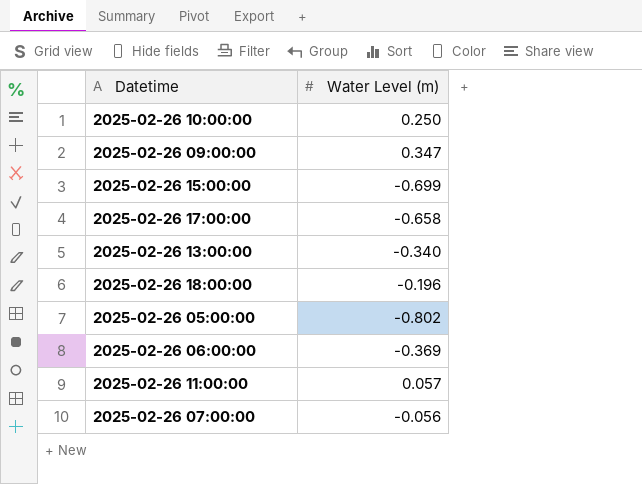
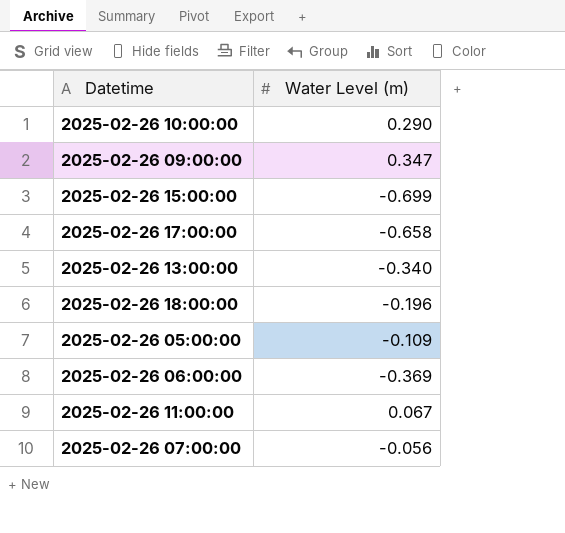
2025-02-26 10:00:00 | Water Level (m): 0.250 -> 0.290
2025-02-26 05:00:00 | Water Level (m): -0.802 -> -0.109
2025-02-26 11:00:00 | Water Level (m): 0.057 -> 0.067

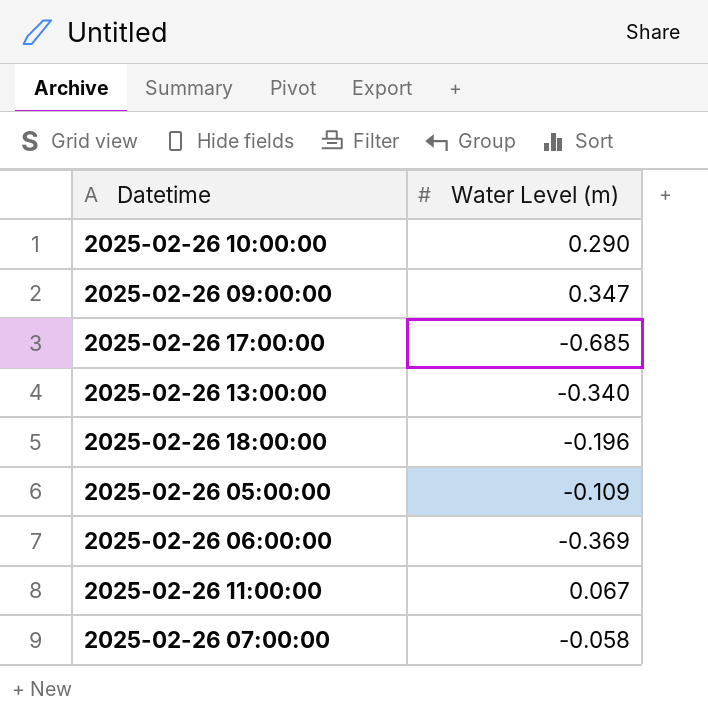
row 2025-02-26 15:00:00: -0.699 -> none
2025-02-26 17:00:00 | Water Level (m): -0.658 -> -0.685
2025-02-26 07:00:00 | Water Level (m): -0.056 -> -0.058

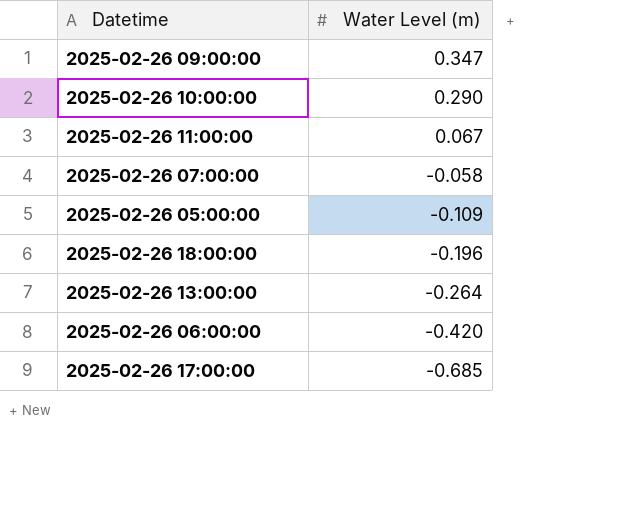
row order: none -> Water Level (m) descending
2025-02-26 13:00:00 | Water Level (m): -0.340 -> -0.264
2025-02-26 06:00:00 | Water Level (m): -0.369 -> -0.420

